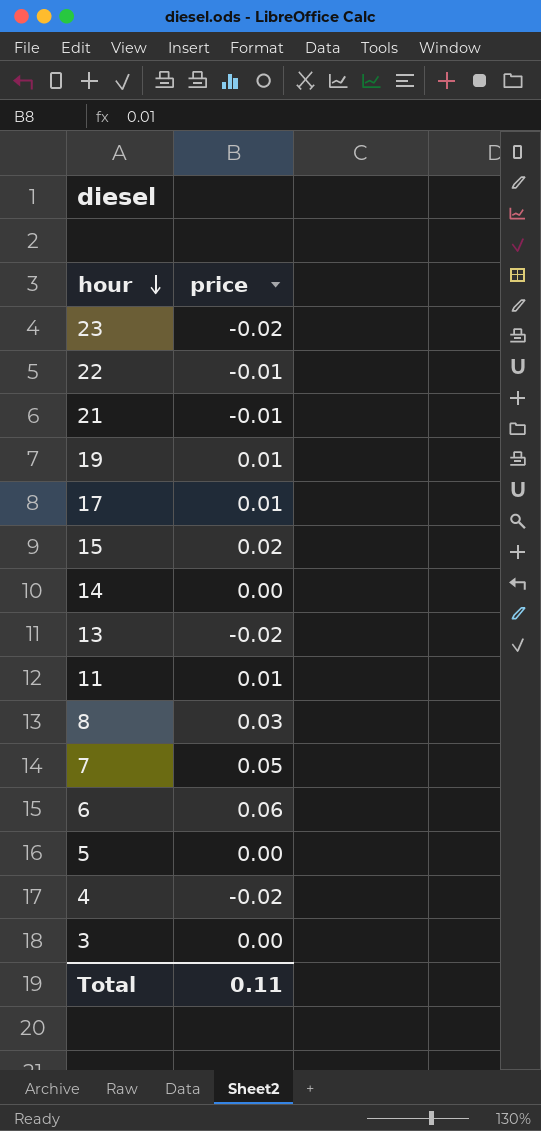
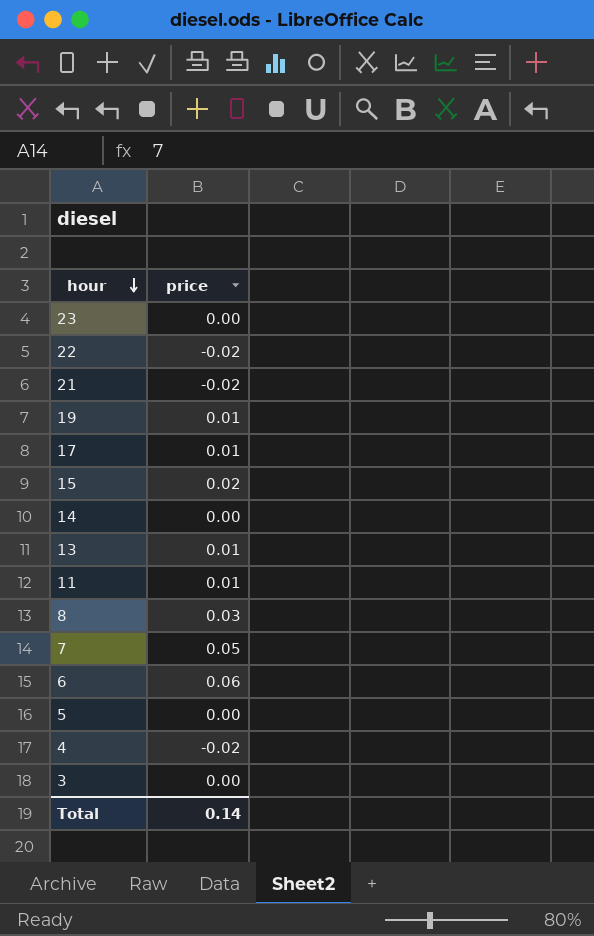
23 | price: -0.02 -> 0.00
22 | price: -0.01 -> -0.02
21 | price: -0.01 -> -0.02
13 | price: -0.02 -> 0.01
Total | price: 0.11 -> 0.14

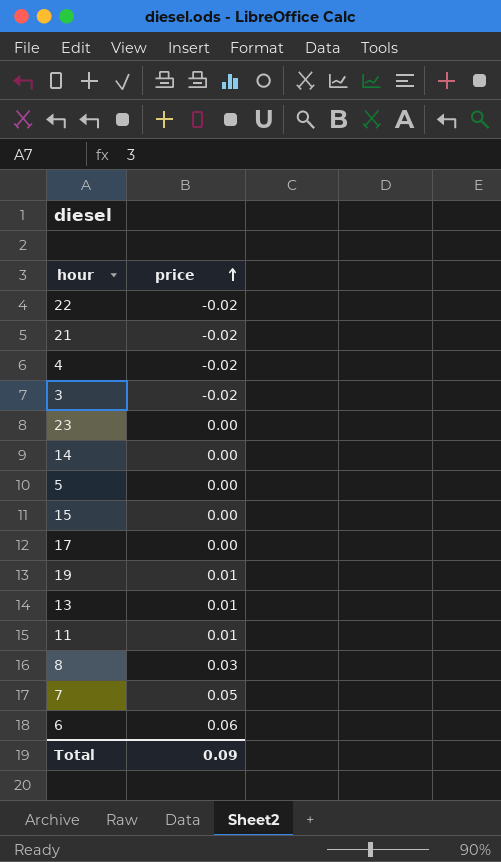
row order: hour descending -> price ascending
3 | price: 0.00 -> -0.02
15 | price: 0.02 -> 0.00
17 | price: 0.01 -> 0.00
Total | price: 0.14 -> 0.09

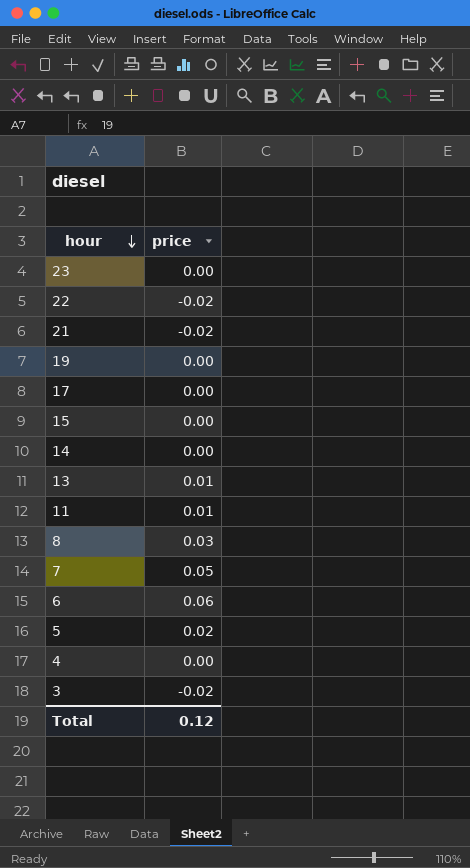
row order: price ascending -> hour descending
19 | price: 0.01 -> 0.00
5 | price: 0.00 -> 0.02
4 | price: -0.02 -> 0.00
Total | price: 0.09 -> 0.12

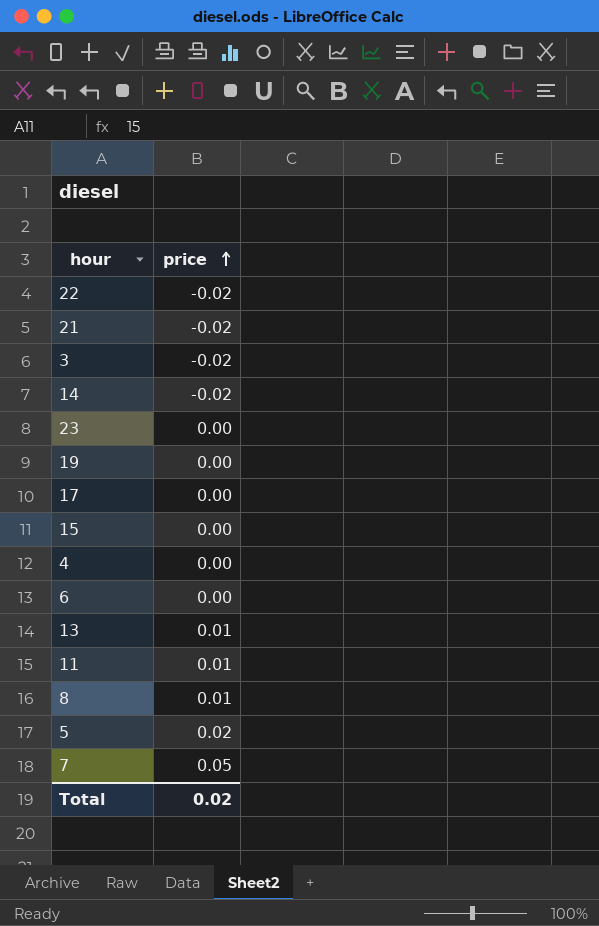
row order: hour descending -> price ascending
14 | price: 0.00 -> -0.02
6 | price: 0.06 -> 0.00
8 | price: 0.03 -> 0.01
Total | price: 0.12 -> 0.02

